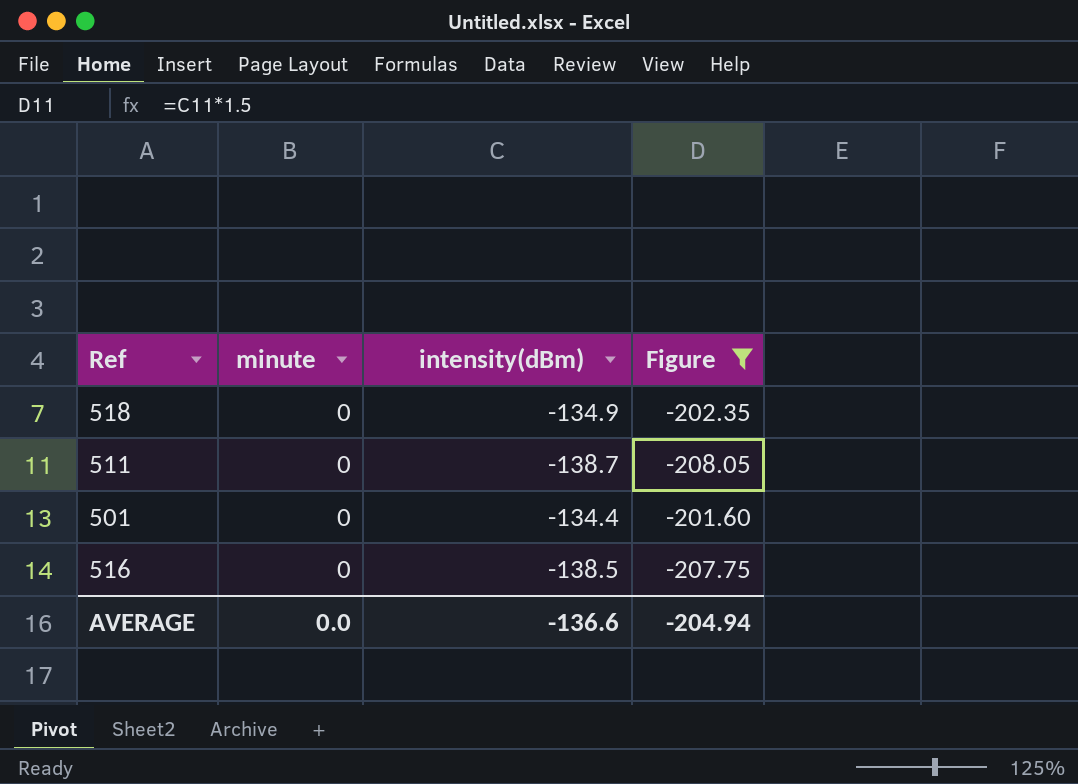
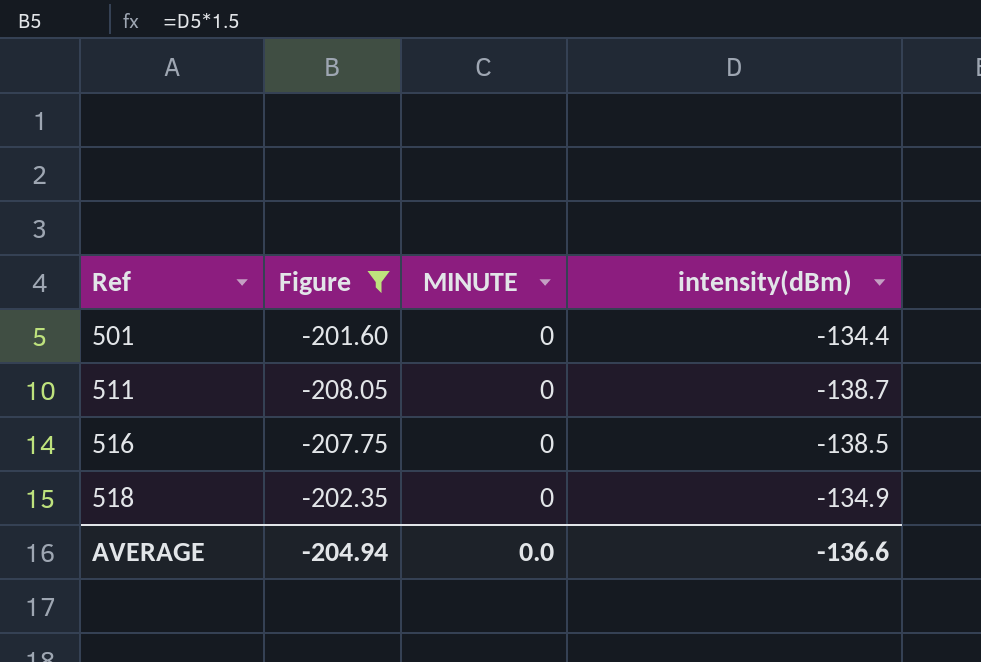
row order: none -> Ref ascending
column Figure | position: 4 -> 2
column name: minute -> MINUTE

